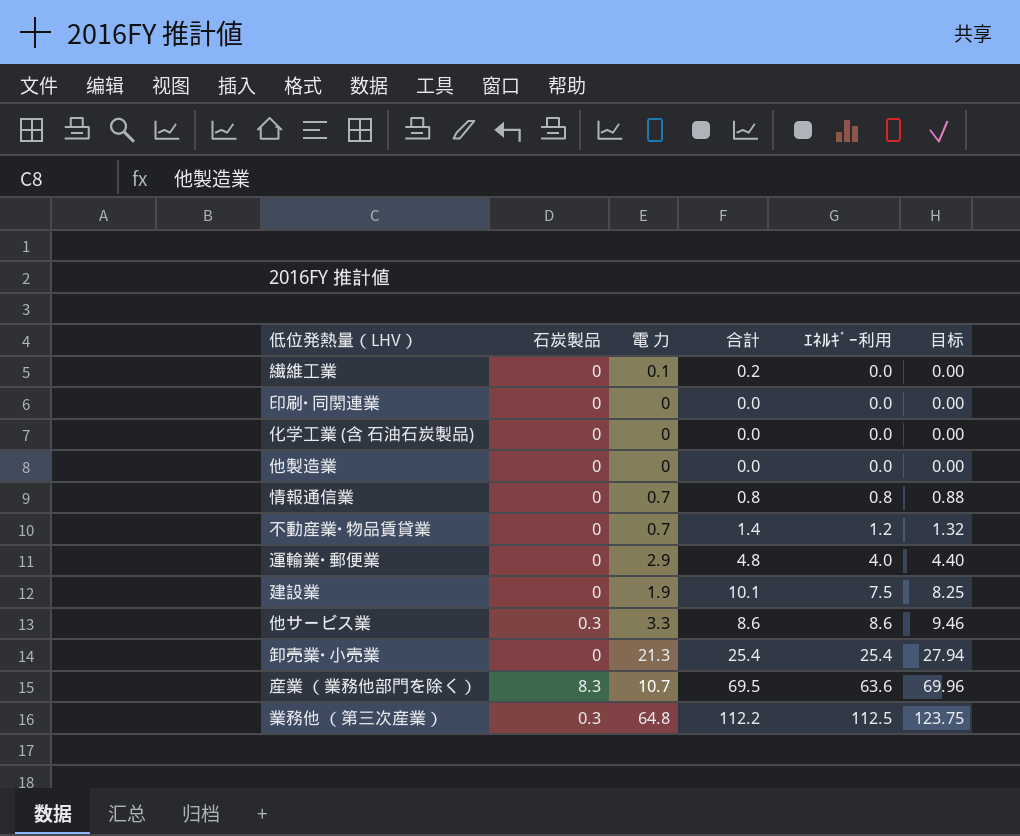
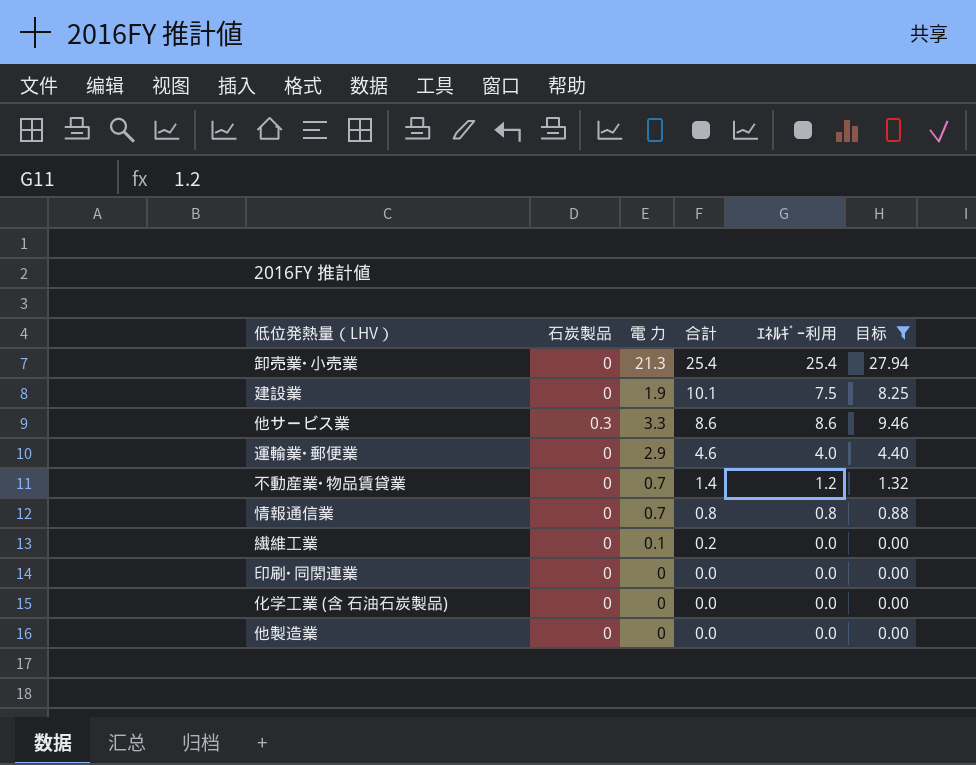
filter: none -> 目标 <= 27.94
row order: ｴﾈﾙｷﾞｰ利用 ascending -> 合計 descending
運輸業･郵便業 | 合計: 4.8 -> 4.6

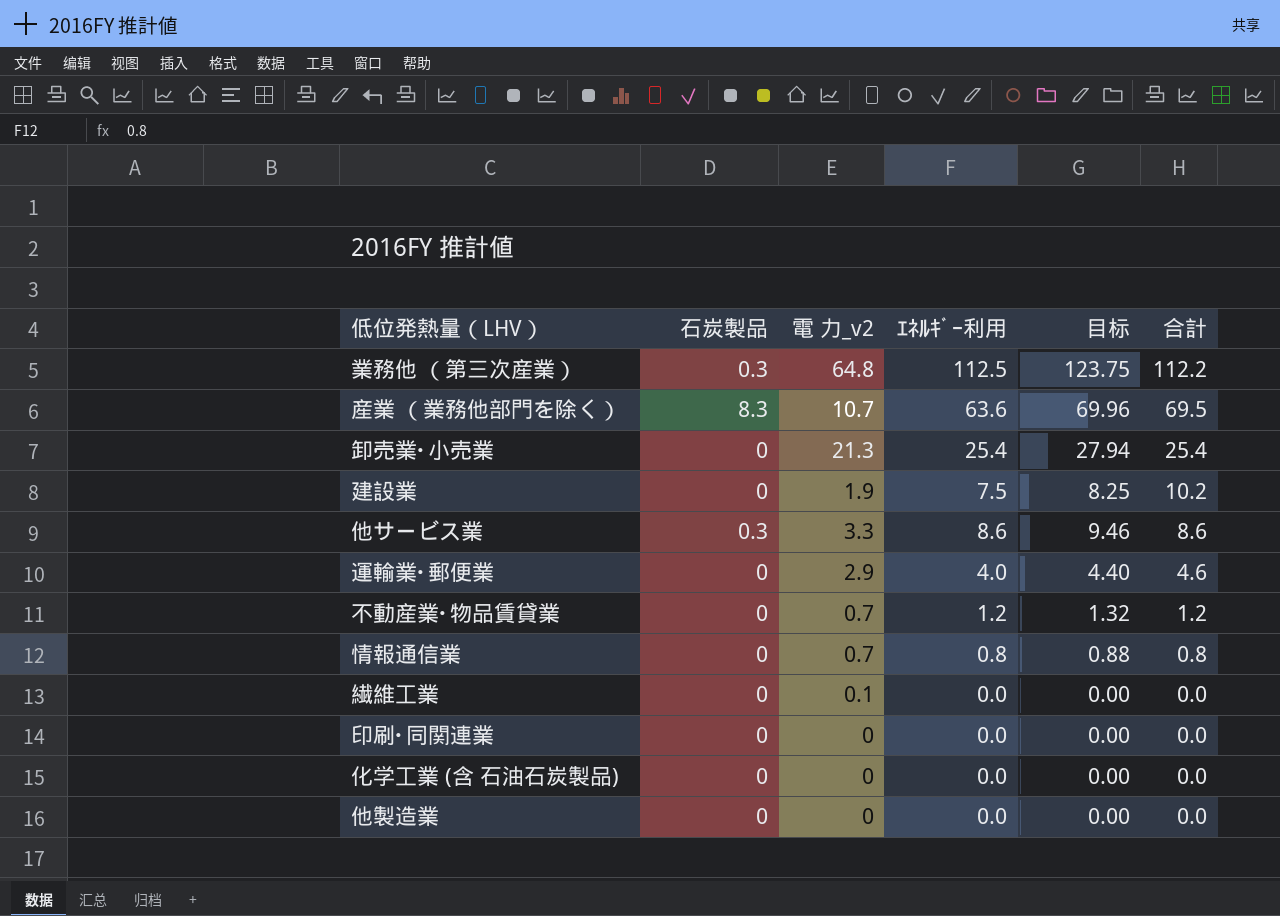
filter: 目标 <= 27.94 -> none
column name: 電 力 -> 電 力_v2
column 合計 | position: 4 -> 6
建設業 | 合計: 10.1 -> 10.2
不動産業･物品賃貸業 | 合計: 1.4 -> 1.2
繊維工業 | 合計: 0.2 -> 0.0

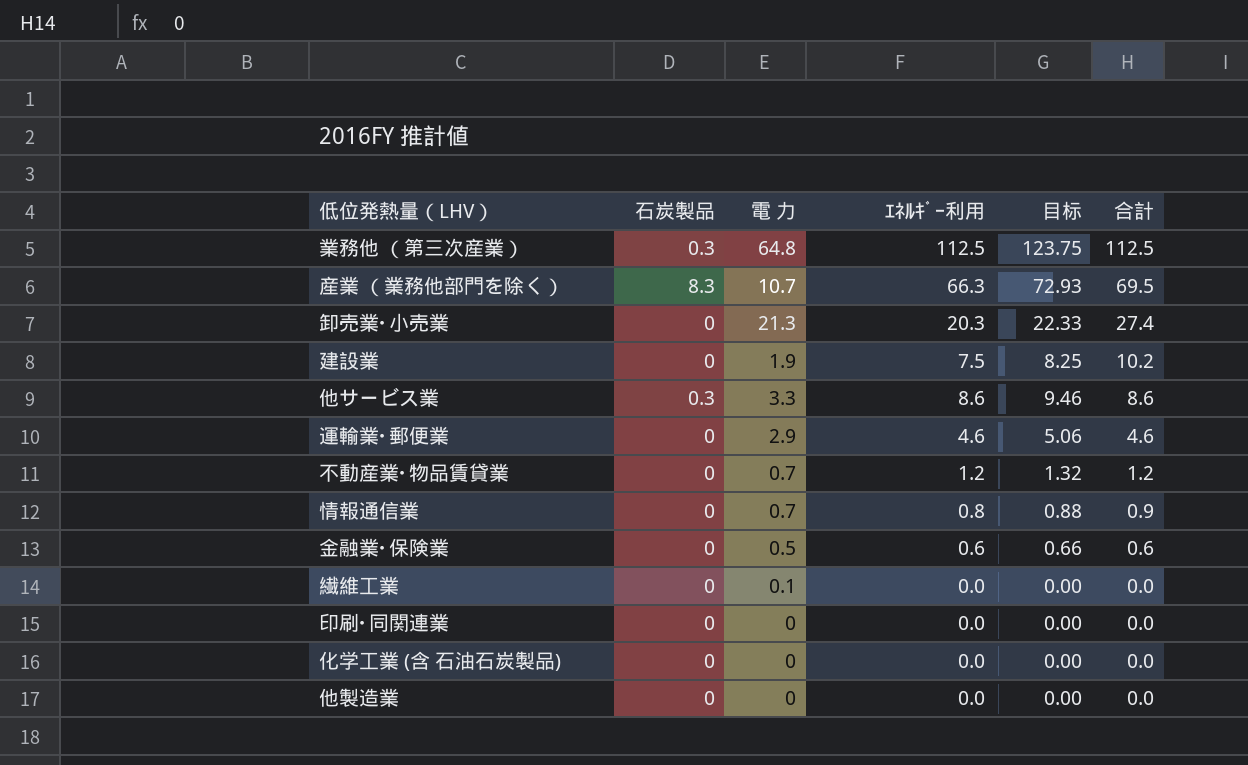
column name: 電 力_v2 -> 電 力
業務他 （第三次産業） | 合計: 112.2 -> 112.5
産業 （業務他部門を除く） | ｴﾈﾙｷﾞｰ利用: 63.6 -> 66.3
産業 （業務他部門を除く） | 目标: 69.96 -> 72.93
卸売業･小売業 | ｴﾈﾙｷﾞｰ利用: 25.4 -> 20.3
卸売業･小売業 | 目标: 27.94 -> 22.33
卸売業･小売業 | 合計: 25.4 -> 27.4
運輸業･郵便業 | ｴﾈﾙｷﾞｰ利用: 4.0 -> 4.6
運輸業･郵便業 | 目标: 4.40 -> 5.06
情報通信業 | 合計: 0.8 -> 0.9
row 金融業･保険業: none -> 0 | 0.5 | 0.6 | 0.66 | 0.6

